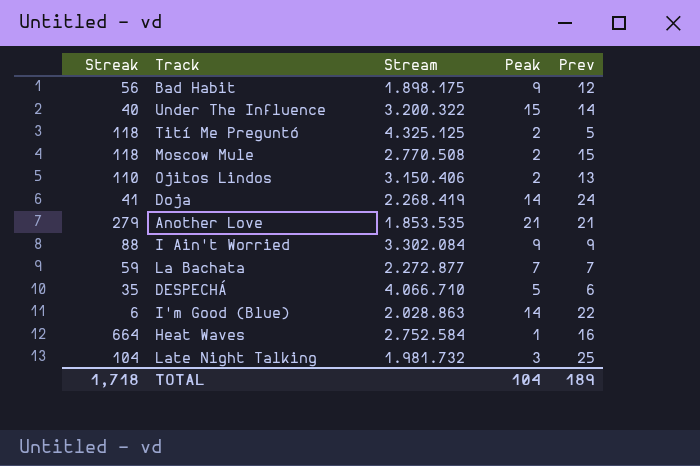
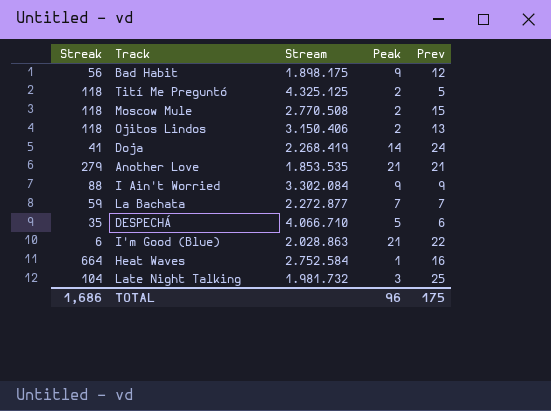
row Under The Influence: 40 | 3.200.322 | 15 | 14 -> none
Ojitos Lindos | Streak: 110 -> 118
I'm Good (Blue) | Peak: 14 -> 21
TOTAL | Streak: 1,718 -> 1,686
TOTAL | Peak: 104 -> 96
TOTAL | Prev: 189 -> 175

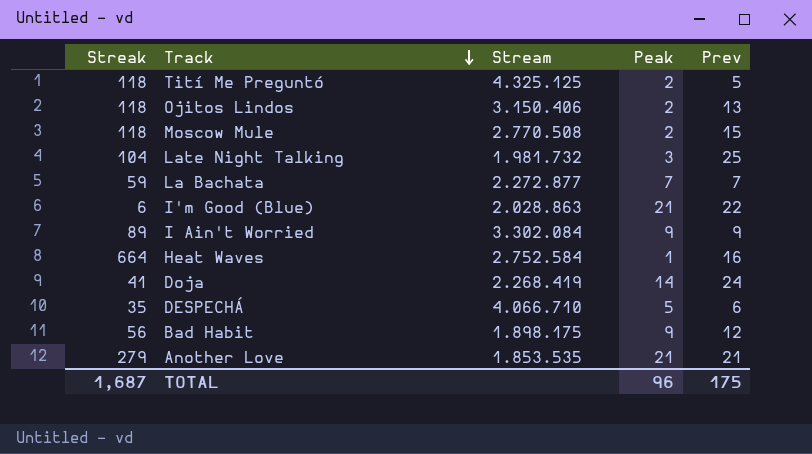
row order: none -> Track descending
I Ain't Worried | Streak: 88 -> 89
TOTAL | Streak: 1,686 -> 1,687

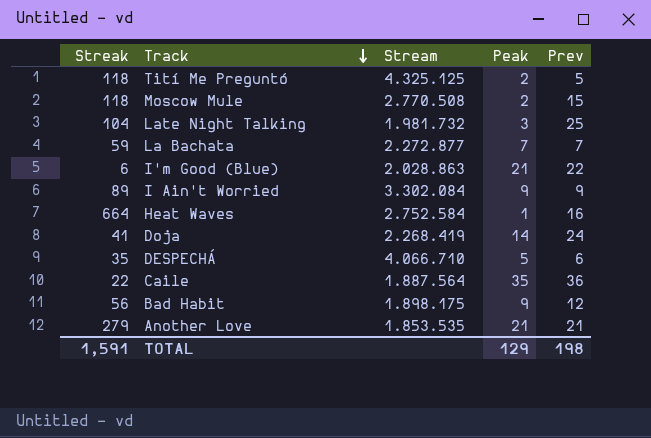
row Ojitos Lindos: 118 | 3.150.406 | 2 | 13 -> none
row Caile: none -> 22 | 1.887.564 | 35 | 36
TOTAL | Streak: 1,687 -> 1,591
TOTAL | Peak: 96 -> 129
TOTAL | Prev: 175 -> 198

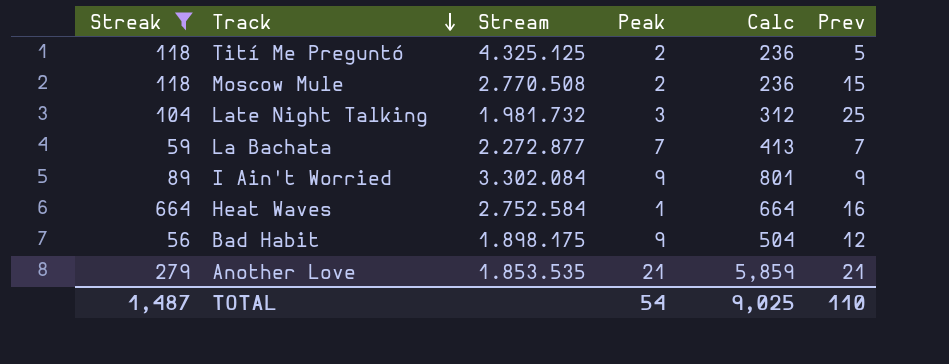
filter: none -> Streak >= 56
column Calc | formula: none -> [Streak] * [Peak]
TOTAL | Streak: 1,591 -> 1,487
TOTAL | Peak: 129 -> 54
TOTAL | Prev: 198 -> 110

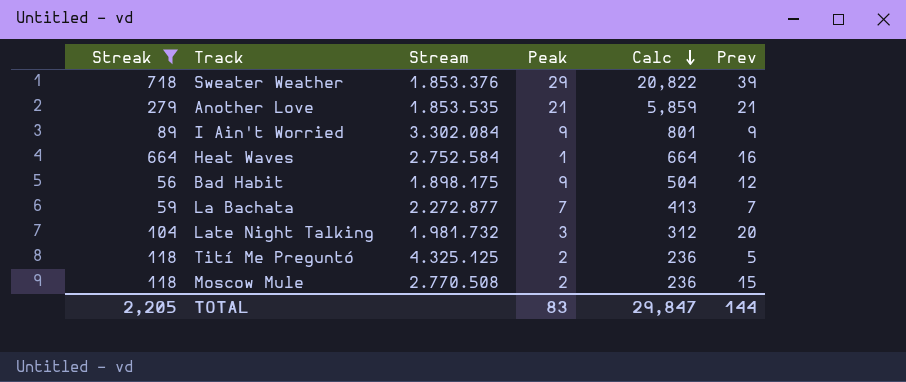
row order: Track descending -> Calc descending
row Sweater Weather: none -> 718 | 1.853.376 | 29 | 20,822 | 39
Late Night Talking | Prev: 25 -> 20
TOTAL | Streak: 1,487 -> 2,205
TOTAL | Peak: 54 -> 83
TOTAL | Calc: 9,025 -> 29,847
TOTAL | Prev: 110 -> 144

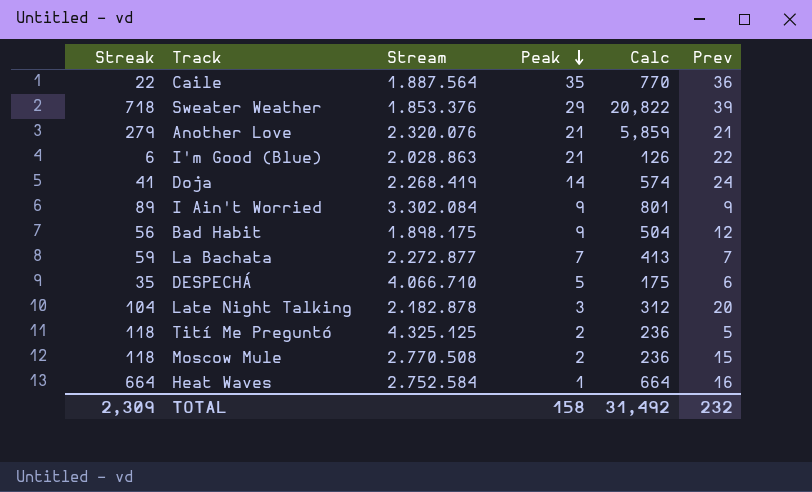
filter: Streak >= 56 -> none
row order: Calc descending -> Peak descending
Another Love | Stream: 1.853.535 -> 2.320.076
Late Night Talking | Stream: 1.981.732 -> 2.182.878
TOTAL | Streak: 2,205 -> 2,309
TOTAL | Peak: 83 -> 158
TOTAL | Calc: 29,847 -> 31,492
TOTAL | Prev: 144 -> 232

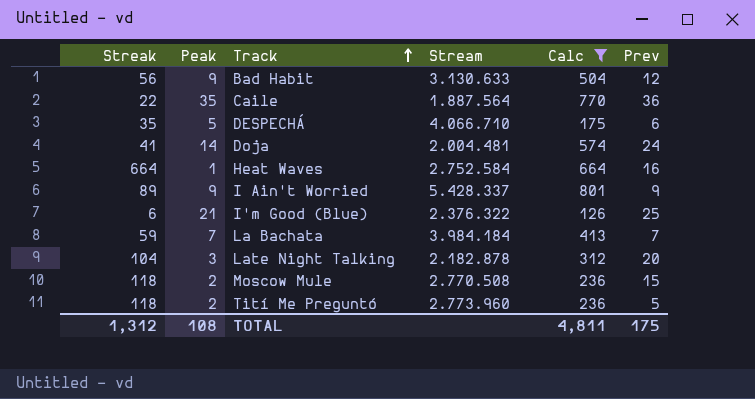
filter: none -> Calc <= 801
row order: Peak descending -> Track ascending
column Peak | position: 4 -> 2
Bad Habit | Stream: 1.898.175 -> 3.130.633
Doja | Stream: 2.268.419 -> 2.004.481
I Ain't Worried | Stream: 3.302.084 -> 5.428.337
I'm Good (Blue) | Stream: 2.028.863 -> 2.376.322
I'm Good (Blue) | Prev: 22 -> 25
La Bachata | Stream: 2.272.877 -> 3.984.184
Tití Me Preguntó | Stream: 4.325.125 -> 2.773.960
TOTAL | Streak: 2,309 -> 1,312
TOTAL | Peak: 158 -> 108
TOTAL | Calc: 31,492 -> 4,811
TOTAL | Prev: 232 -> 175

